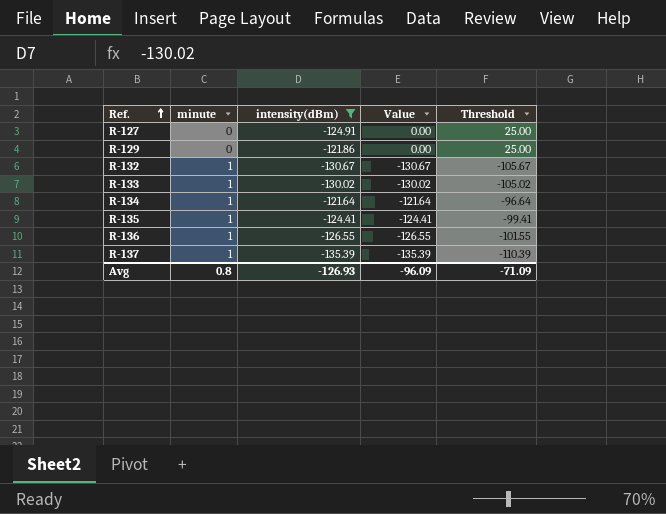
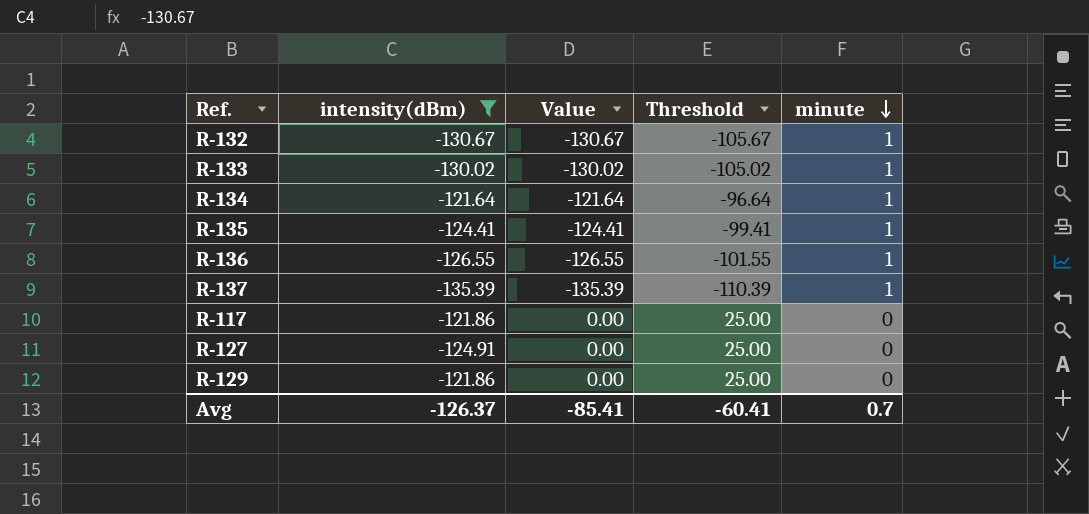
row order: Ref. ascending -> minute descending
column minute | position: 2 -> 5
row R-117: none -> -121.86 | 0.00 | 25.00 | 0
Avg | intensity(dBm): -126.93 -> -126.37
Avg | Value: -96.09 -> -85.41
Avg | Threshold: -71.09 -> -60.41
Avg | minute: 0.8 -> 0.7

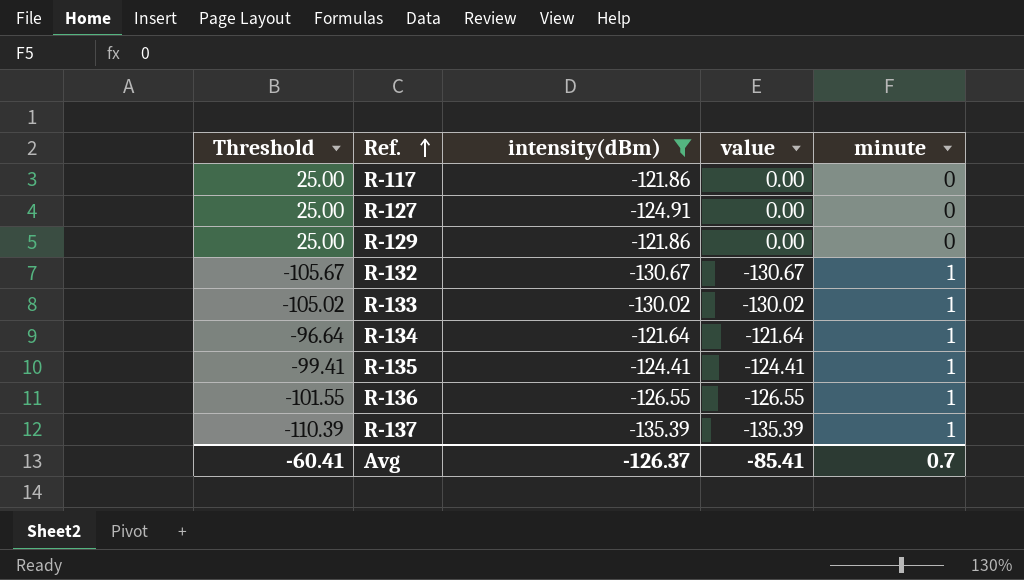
row order: minute descending -> Ref. ascending
column Threshold | position: 4 -> 1
column name: Value -> value

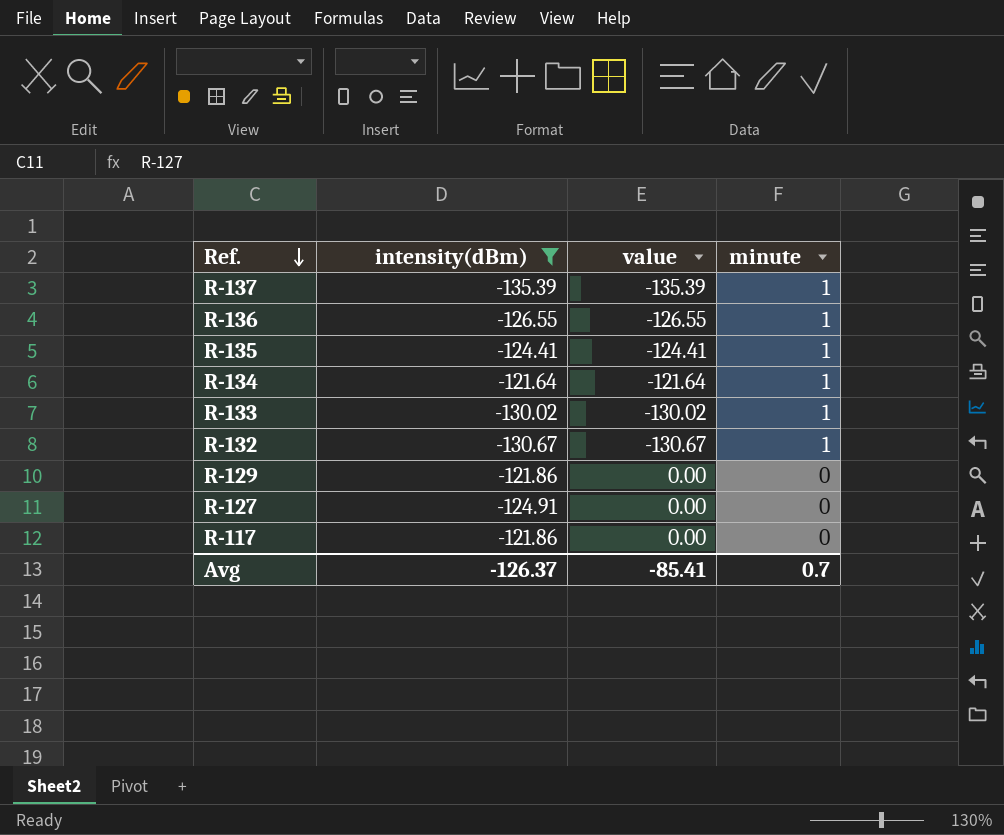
row order: Ref. ascending -> Ref. descending
column Threshold | formula: [value] + 25 -> none

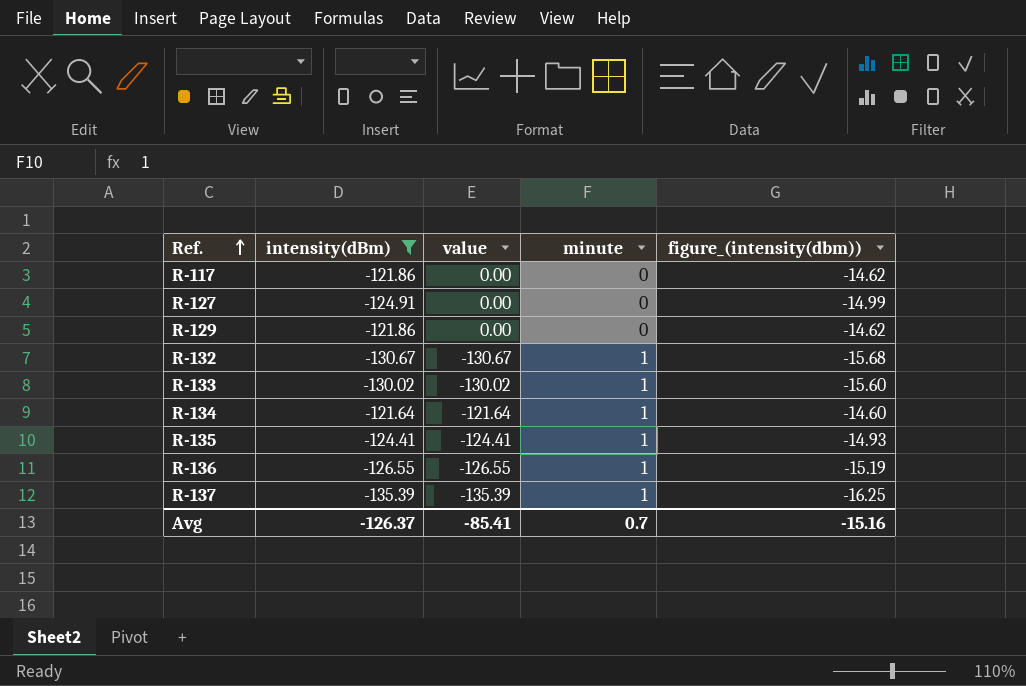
row order: Ref. descending -> Ref. ascending
column figure_(intensity(dbm)) | formula: none -> [intensity(dBm)] * 0.12

